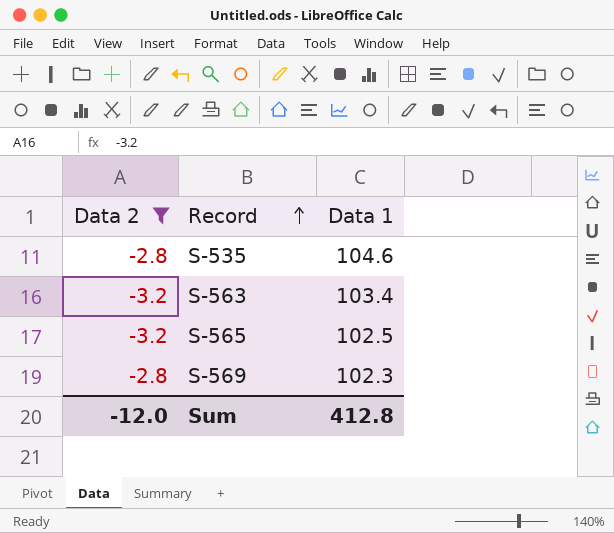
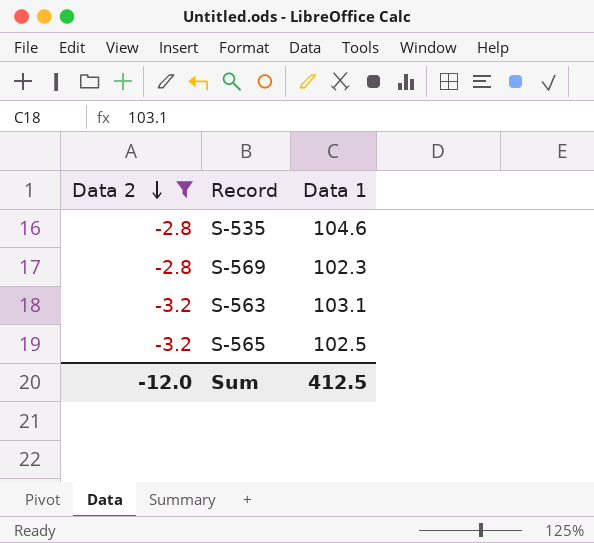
row order: Record ascending -> Data 2 descending
S-563 | Data 1: 103.4 -> 103.1
Sum | Data 1: 412.8 -> 412.5

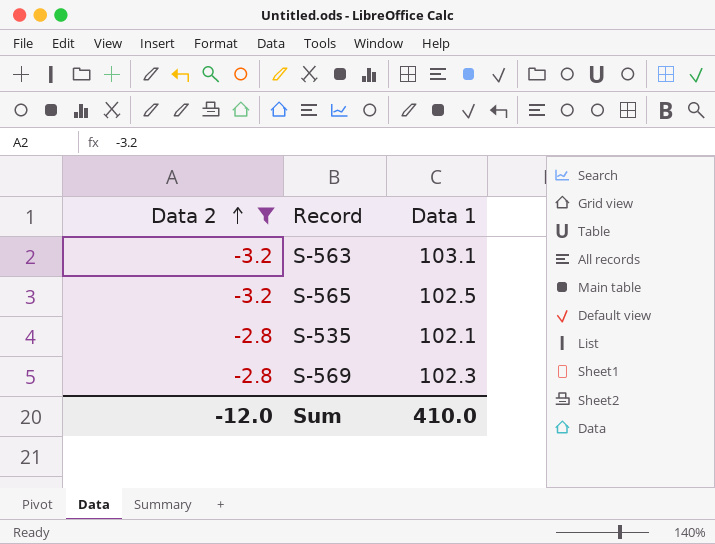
row order: Data 2 descending -> Data 2 ascending
S-535 | Data 1: 104.6 -> 102.1
Sum | Data 1: 412.5 -> 410.0

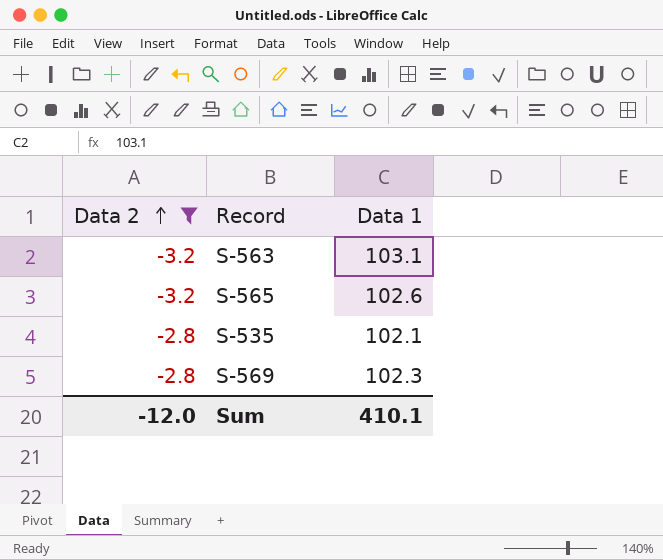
S-565 | Data 1: 102.5 -> 102.6
Sum | Data 1: 410.0 -> 410.1

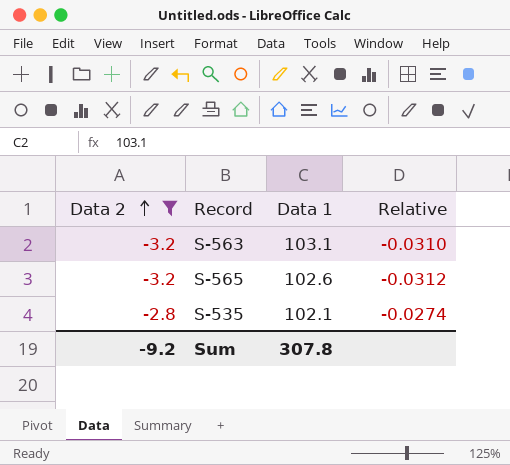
column Relative | formula: none -> [Data 2] / [Data 1]
row S-569: -2.8 | 102.3 -> none
Sum | Data 2: -12.0 -> -9.2
Sum | Data 1: 410.1 -> 307.8

